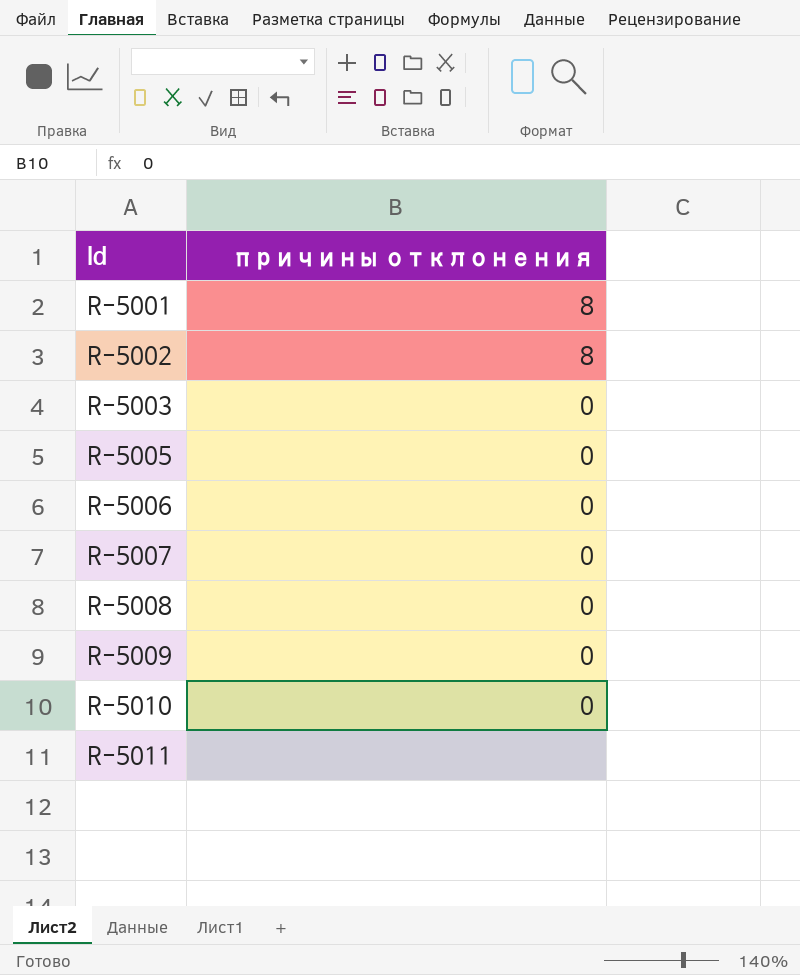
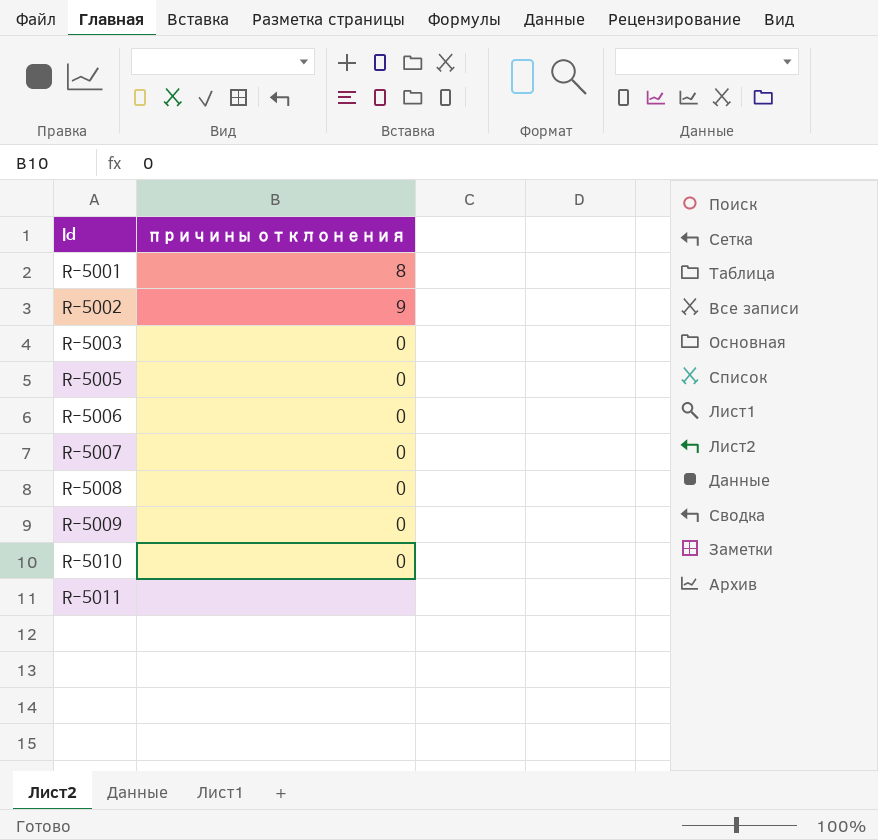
R-5002 | причины отклонения: 8 -> 9

